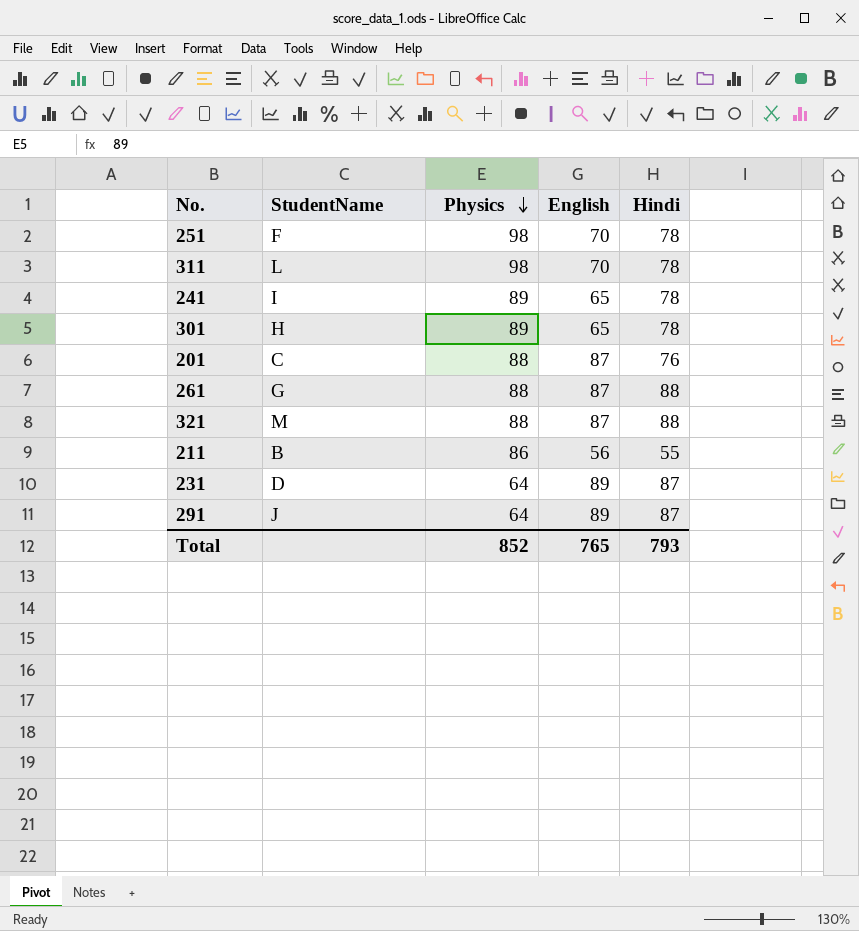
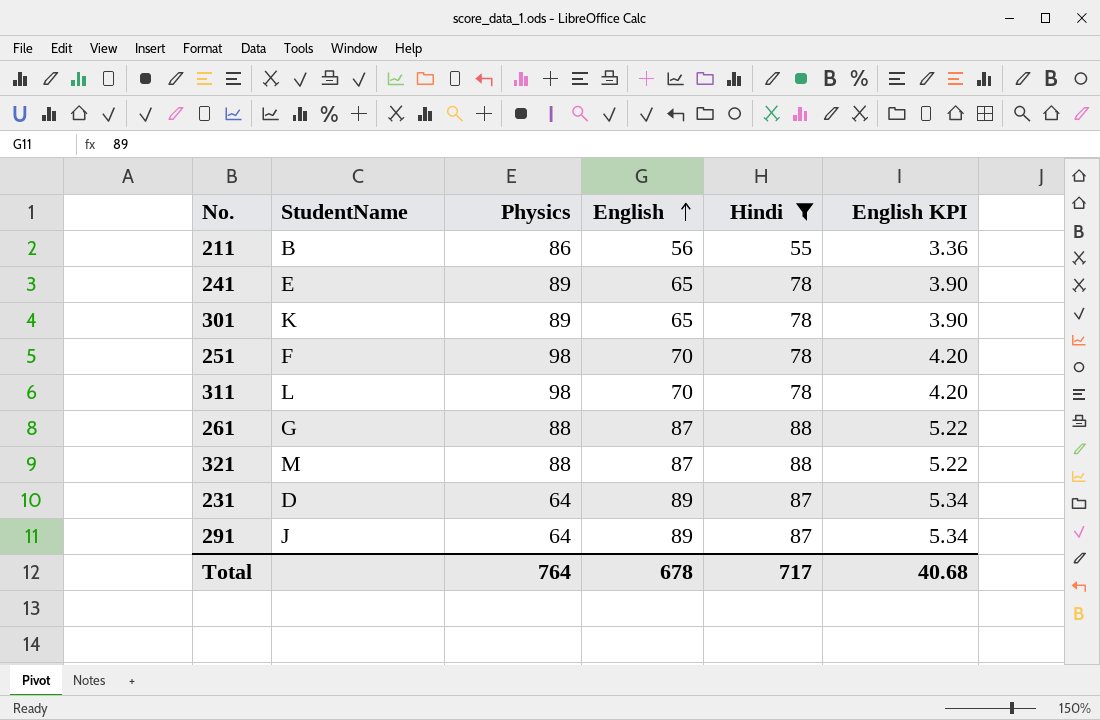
filter: none -> Hindi != 76
row order: Physics descending -> English ascending
column English KPI | formula: none -> [English] * 0.06
241 | StudentName: I -> E
301 | StudentName: H -> K
Total | Physics: 852 -> 764
Total | English: 765 -> 678
Total | Hindi: 793 -> 717

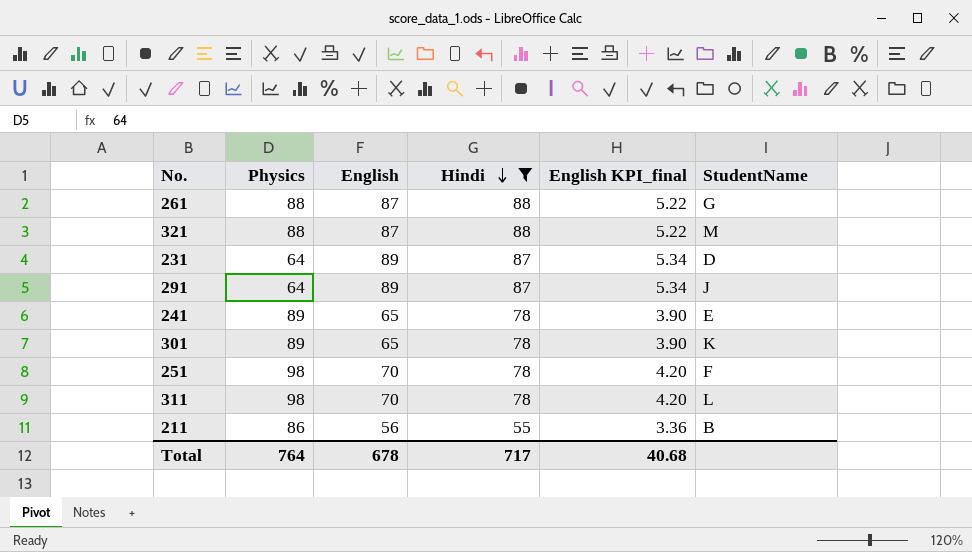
row order: English ascending -> Hindi descending
column name: English KPI -> English KPI_final
column StudentName | position: 2 -> 6

